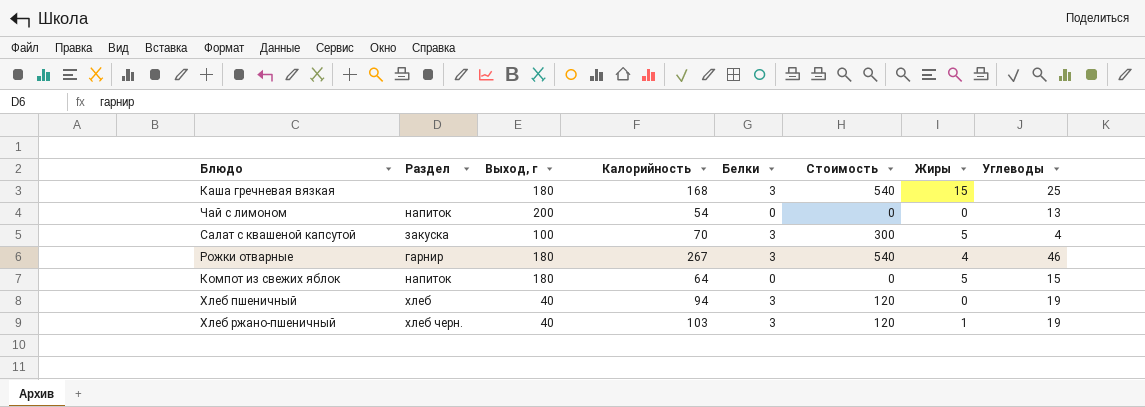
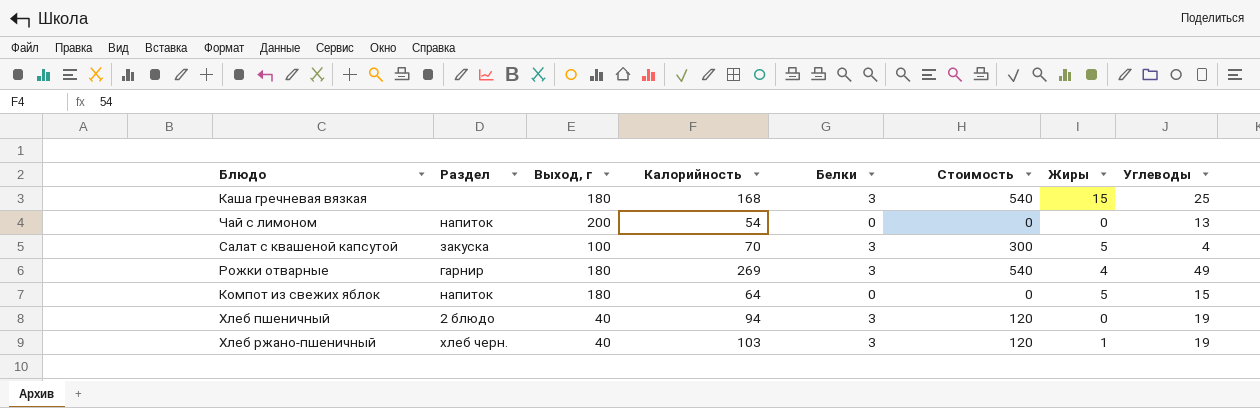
Рожки отварные | Калорийность: 267 -> 269
Рожки отварные | Углеводы: 46 -> 49
Хлеб пшеничный | Раздел: хлеб -> 2 блюдо

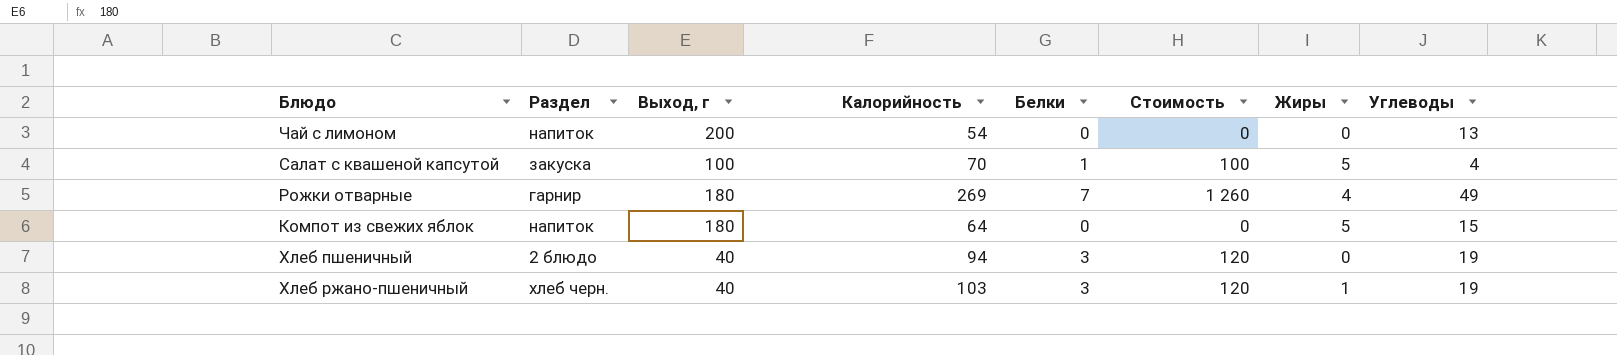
row Каша гречневая вязкая: none | 180 | 168 | 3 | 540 | 15 | 25 -> none
Салат с квашеной капсутой | Белки: 3 -> 1
Салат с квашеной капсутой | Стоимость: 300 -> 100
Рожки отварные | Белки: 3 -> 7
Рожки отварные | Стоимость: 540 -> 1 260

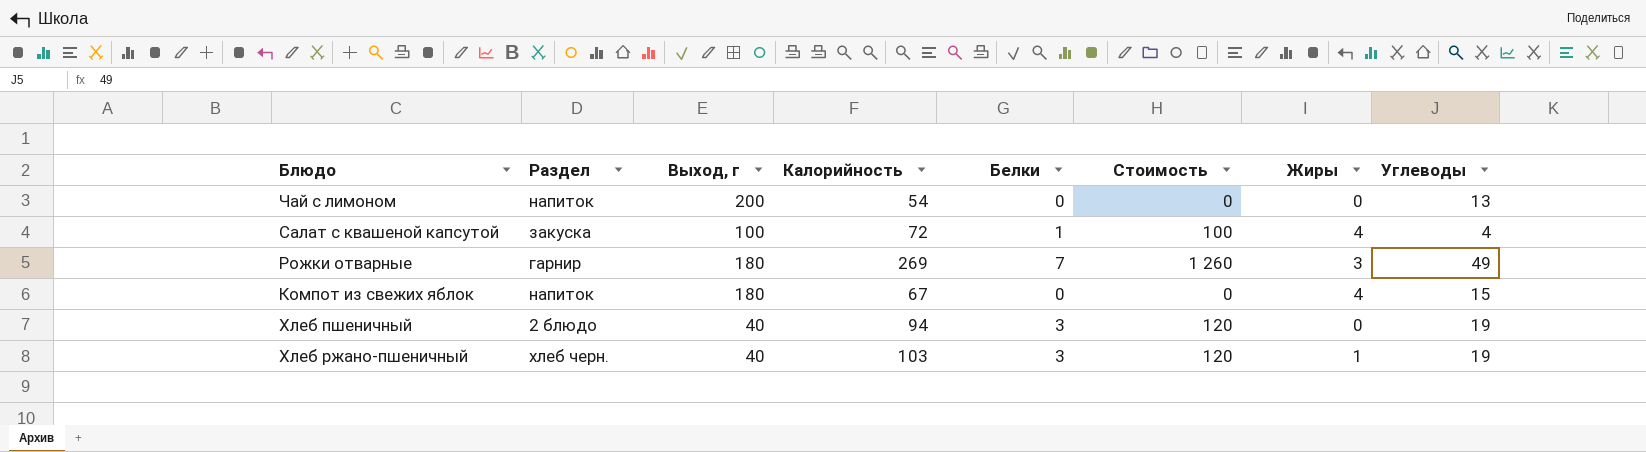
Салат с квашеной капсутой | Калорийность: 70 -> 72
Салат с квашеной капсутой | Жиры: 5 -> 4
Рожки отварные | Жиры: 4 -> 3
Компот из свежих яблок | Калорийность: 64 -> 67
Компот из свежих яблок | Жиры: 5 -> 4

